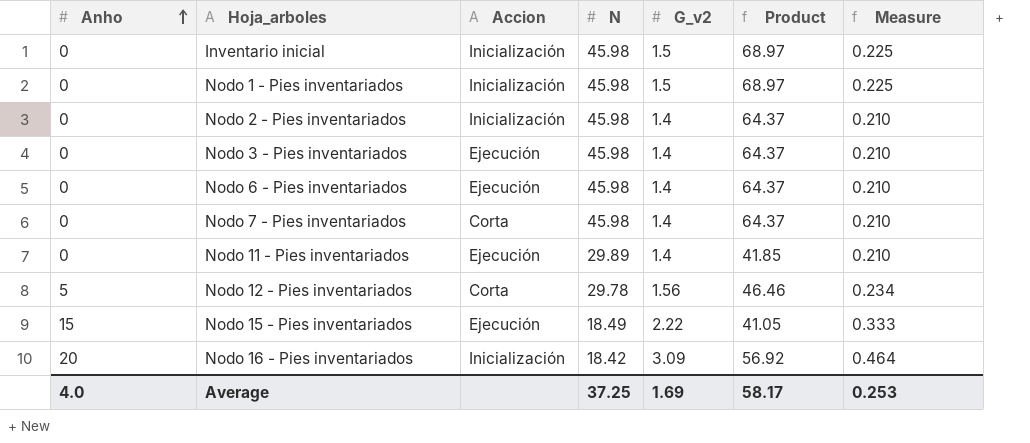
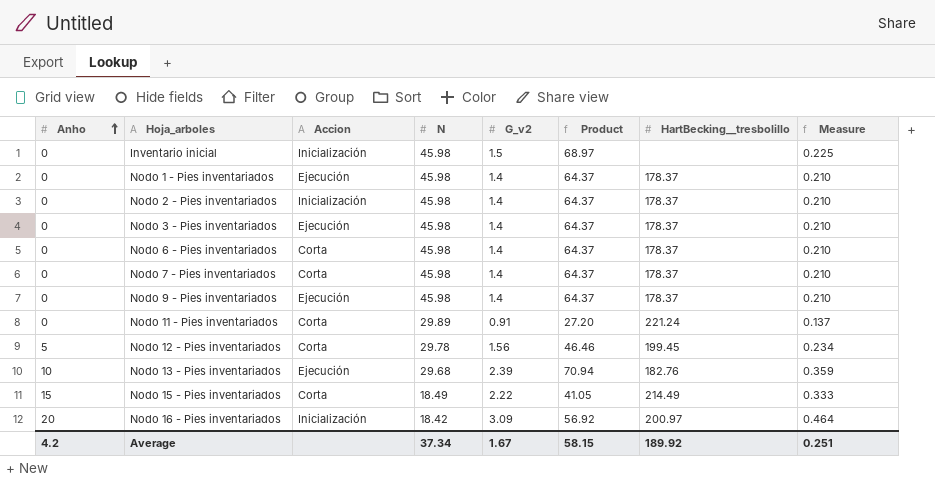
column HartBecking__tresbolillo | position: none -> 7
Nodo 1 - Pies inventariados | Accion: Inicialización -> Ejecución
Nodo 1 - Pies inventariados | G_v2: 1.5 -> 1.4
Nodo 1 - Pies inventariados | Product: 68.97 -> 64.37
Nodo 1 - Pies inventariados | Measure: 0.225 -> 0.210
Nodo 6 - Pies inventariados | Accion: Ejecución -> Corta
row Nodo 9 - Pies inventariados: none -> 0 | Ejecución | 45.98 | 1.4 | 64.37 | 178.37 | 0.210
Nodo 11 - Pies inventariados | Accion: Ejecución -> Corta
Nodo 11 - Pies inventariados | G_v2: 1.4 -> 0.91
Nodo 11 - Pies inventariados | Product: 41.85 -> 27.20
Nodo 11 - Pies inventariados | Measure: 0.210 -> 0.137
row Nodo 13 - Pies inventariados: none -> 10 | Ejecución | 29.68 | 2.39 | 70.94 | 182.76 | 0.359
Nodo 15 - Pies inventariados | Accion: Ejecución -> Corta
Average | Anho: 4.0 -> 4.2
Average | N: 37.25 -> 37.34
Average | G_v2: 1.69 -> 1.67
Average | Product: 58.17 -> 58.15
Average | Measure: 0.253 -> 0.251

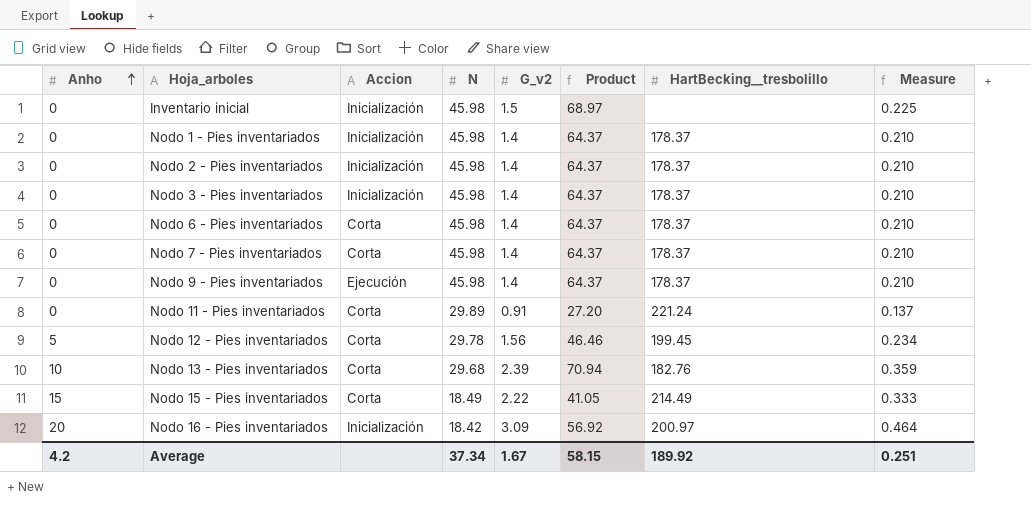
Nodo 1 - Pies inventariados | Accion: Ejecución -> Inicialización
Nodo 3 - Pies inventariados | Accion: Ejecución -> Inicialización
Nodo 13 - Pies inventariados | Accion: Ejecución -> Corta

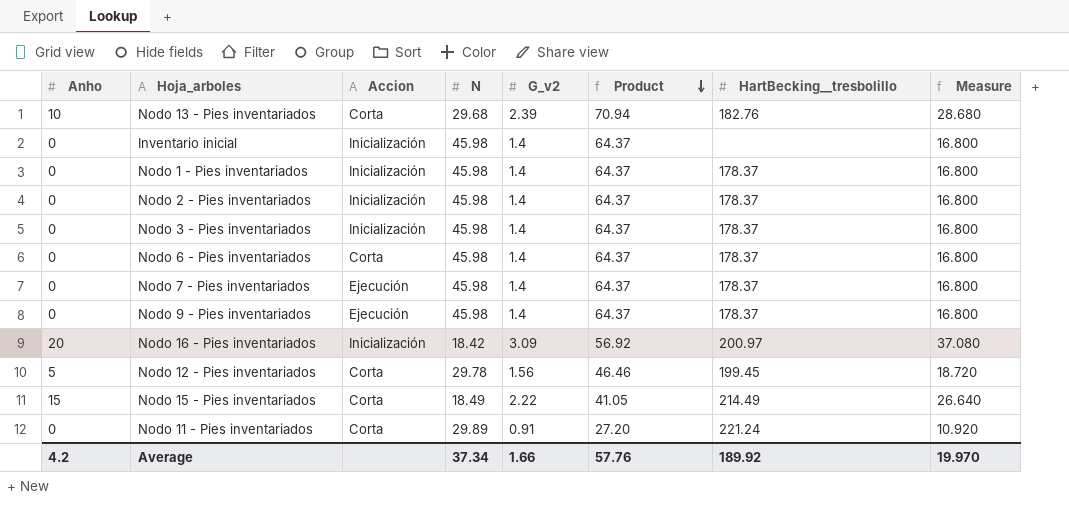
row order: Anho ascending -> Product descending
column Measure | formula: [G_v2] * 0.15 -> [G_v2] * 12
Inventario inicial | G_v2: 1.5 -> 1.4
Inventario inicial | Product: 68.97 -> 64.37
Nodo 7 - Pies inventariados | Accion: Corta -> Ejecución
Average | G_v2: 1.67 -> 1.66
Average | Product: 58.15 -> 57.76
Average | Measure: 0.251 -> 19.970

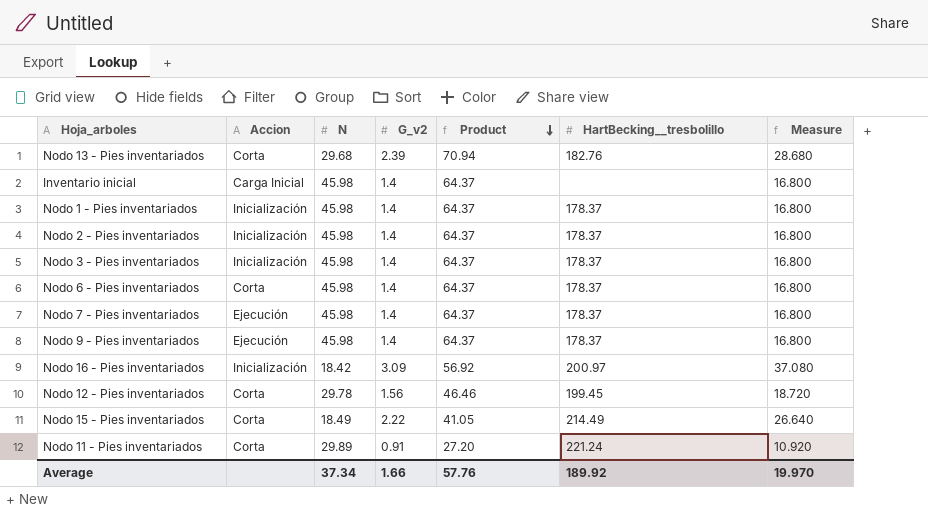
column Anho | position: 1 -> none
Inventario inicial | Accion: Inicialización -> Carga Inicial

